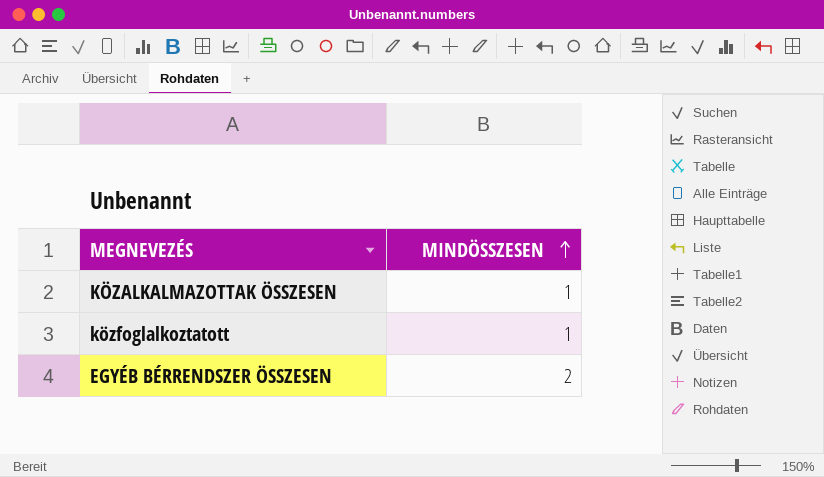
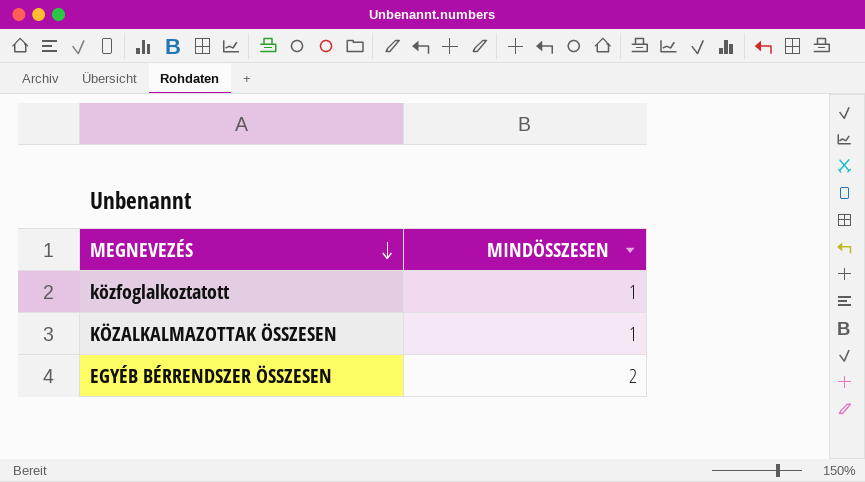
row order: MINDÖSSZESEN ascending -> MEGNEVEZÉS descending

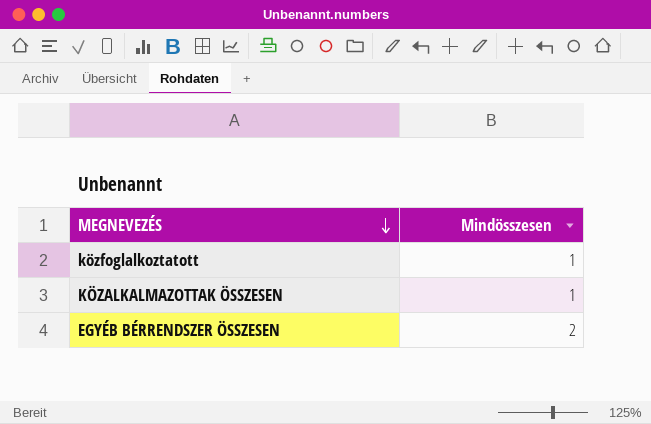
column name: MINDÖSSZESEN -> Mindösszesen

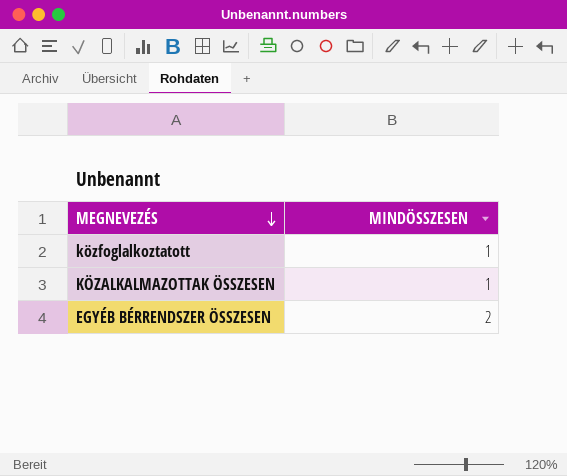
column name: Mindösszesen -> MINDÖSSZESEN

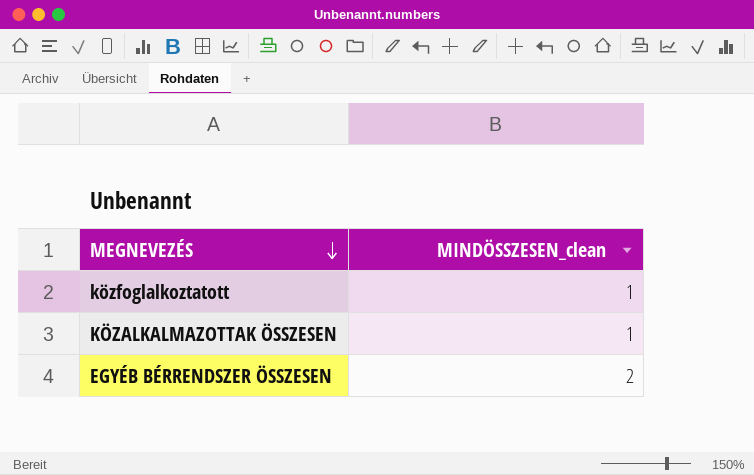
column name: MINDÖSSZESEN -> MINDÖSSZESEN_clean

